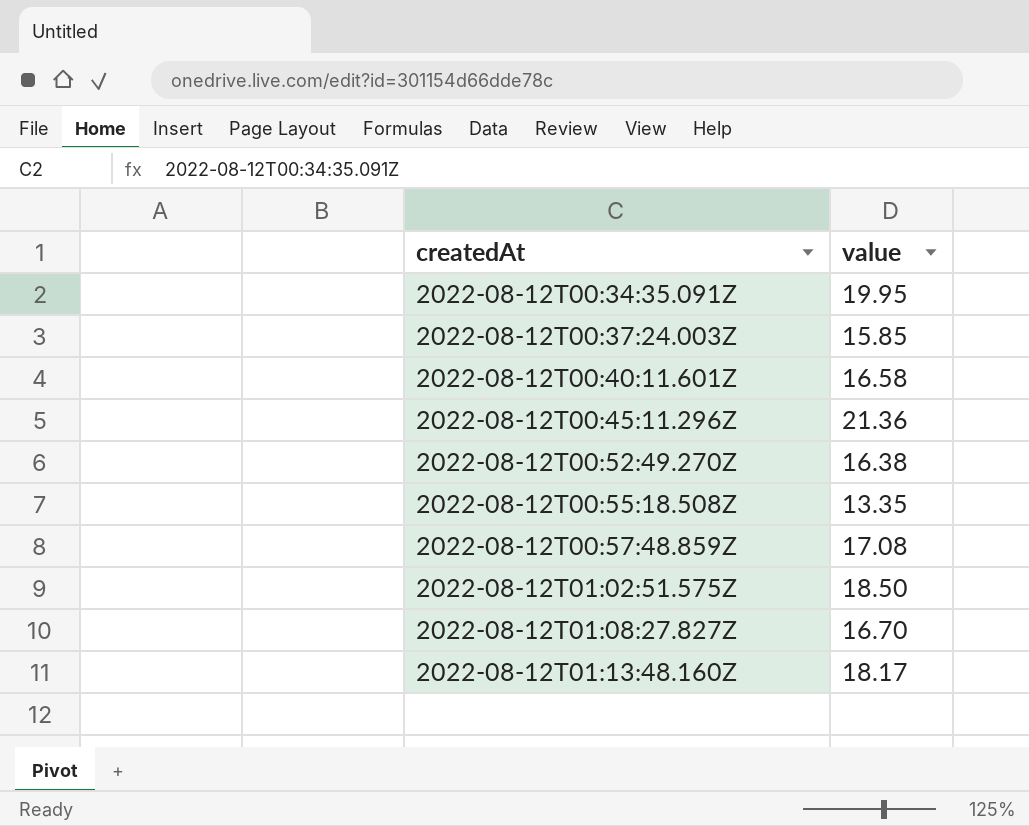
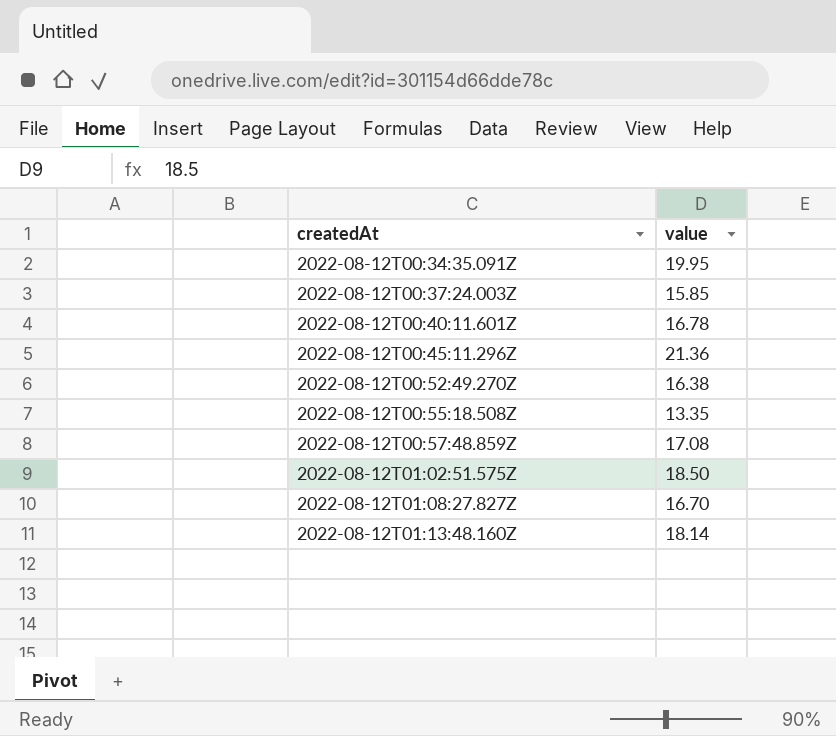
2022-08-12T00:40:11.601Z | value: 16.58 -> 16.78
2022-08-12T01:13:48.160Z | value: 18.17 -> 18.14

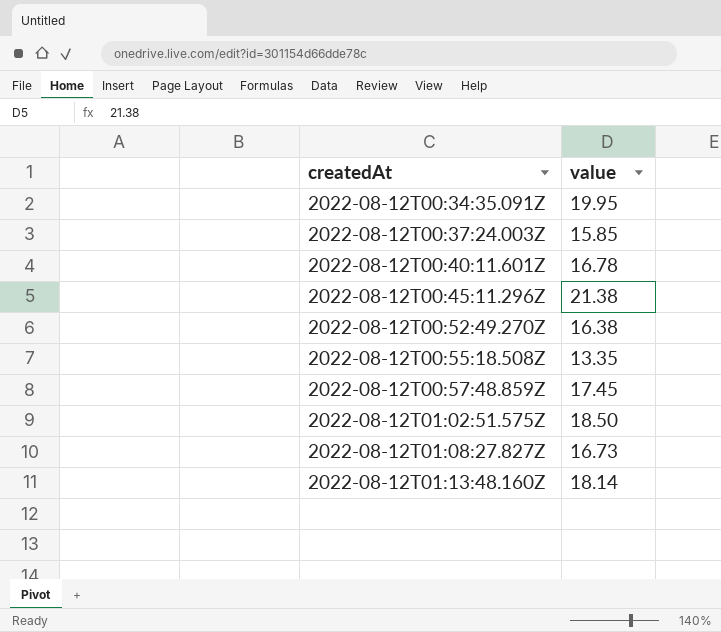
2022-08-12T00:45:11.296Z | value: 21.36 -> 21.38
2022-08-12T00:57:48.859Z | value: 17.08 -> 17.45
2022-08-12T01:08:27.827Z | value: 16.70 -> 16.73

